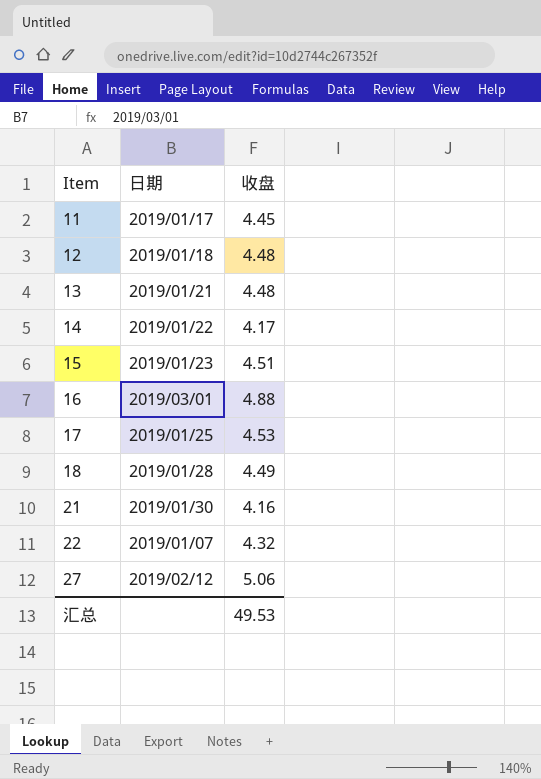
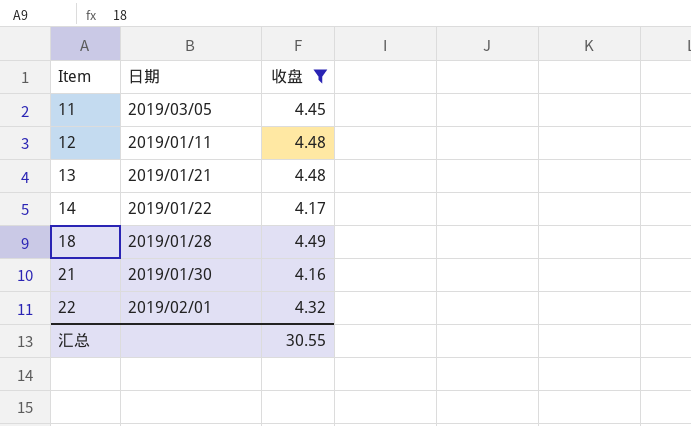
filter: none -> 收盘 <= 4.49
11 | 日期: 2019/01/17 -> 2019/03/05
12 | 日期: 2019/01/18 -> 2019/01/11
22 | 日期: 2019/01/07 -> 2019/02/01
汇总 | 收盘: 49.53 -> 30.55

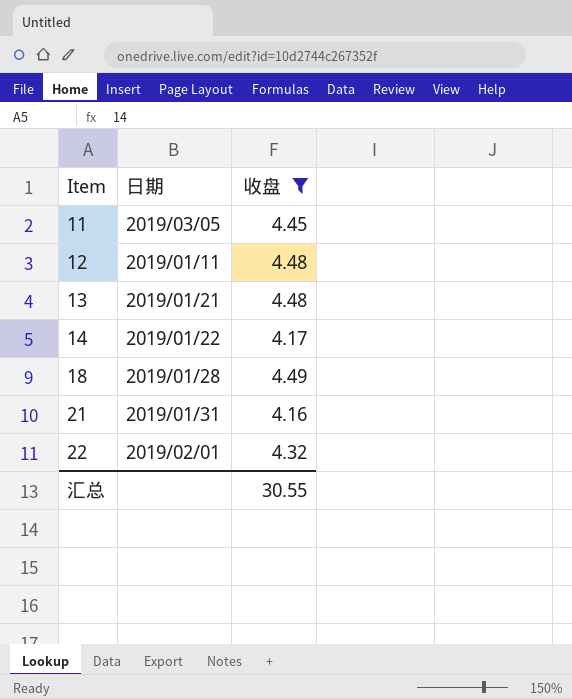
21 | 日期: 2019/01/30 -> 2019/01/31

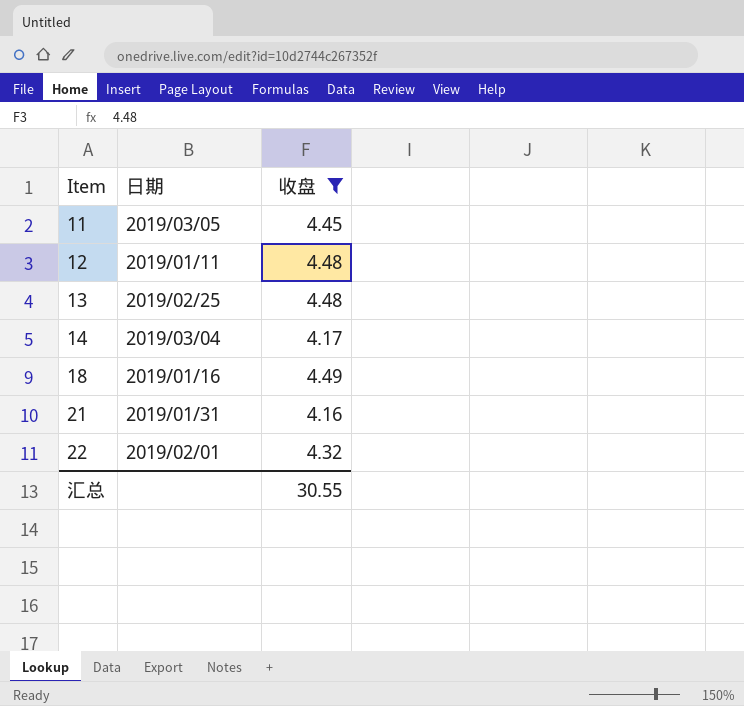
13 | 日期: 2019/01/21 -> 2019/02/25
14 | 日期: 2019/01/22 -> 2019/03/04
18 | 日期: 2019/01/28 -> 2019/01/16

